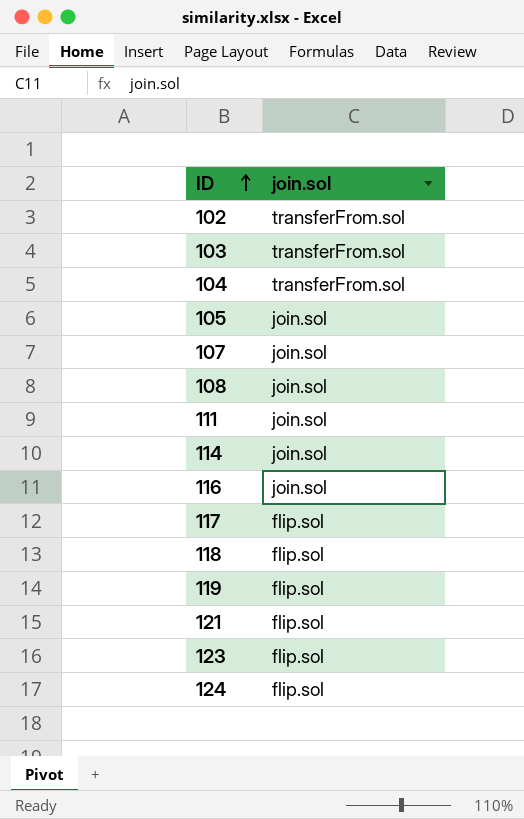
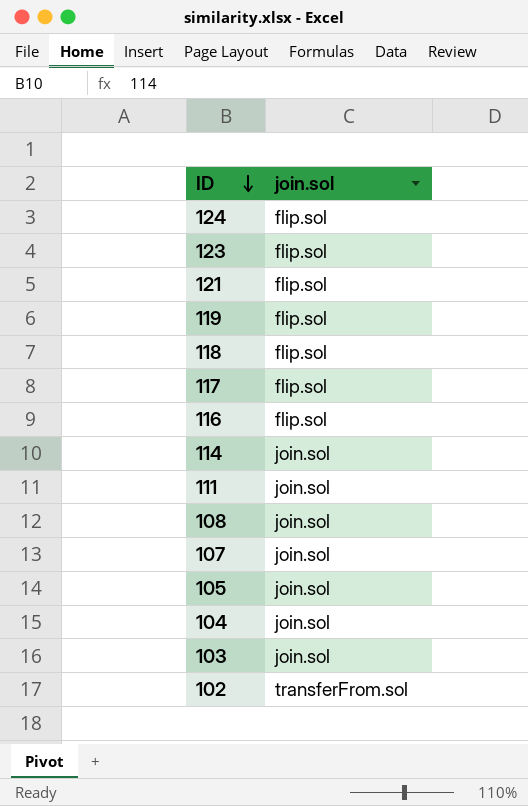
row order: ID ascending -> ID descending
116 | join.sol: join.sol -> flip.sol
104 | join.sol: transferFrom.sol -> join.sol
103 | join.sol: transferFrom.sol -> join.sol

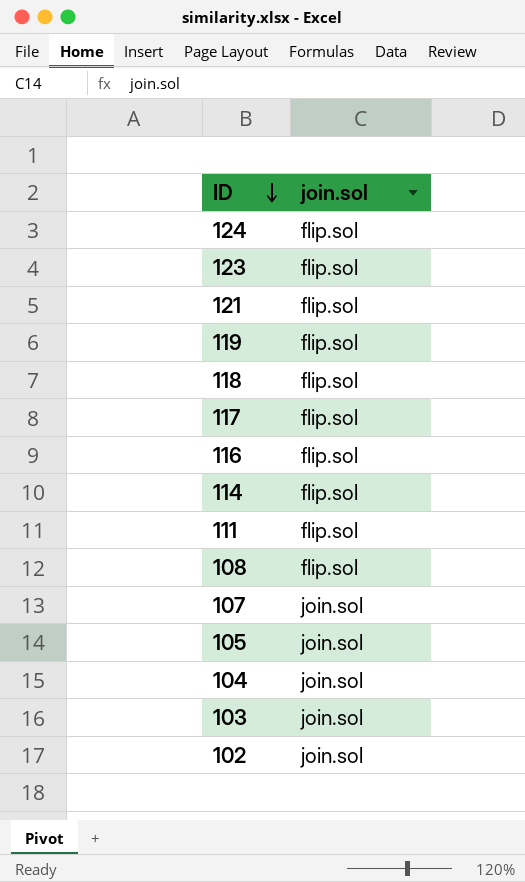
114 | join.sol: join.sol -> flip.sol
111 | join.sol: join.sol -> flip.sol
108 | join.sol: join.sol -> flip.sol
102 | join.sol: transferFrom.sol -> join.sol

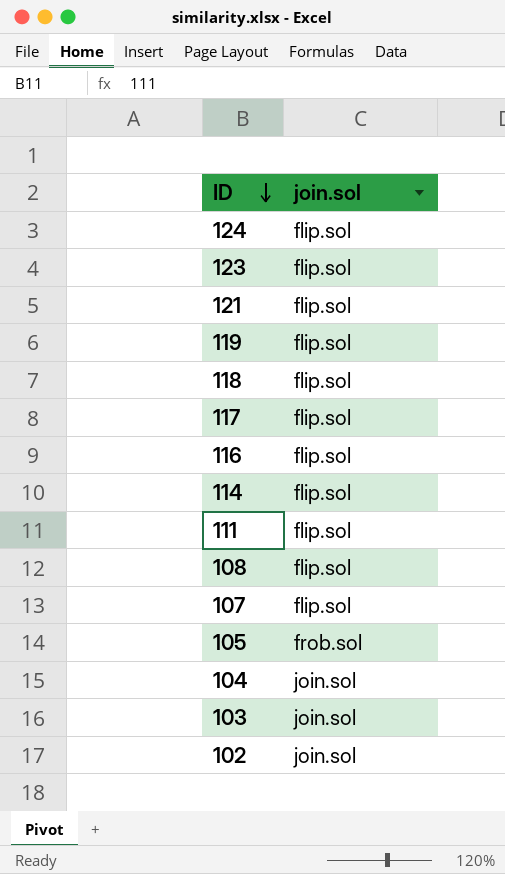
107 | join.sol: join.sol -> flip.sol
105 | join.sol: join.sol -> frob.sol

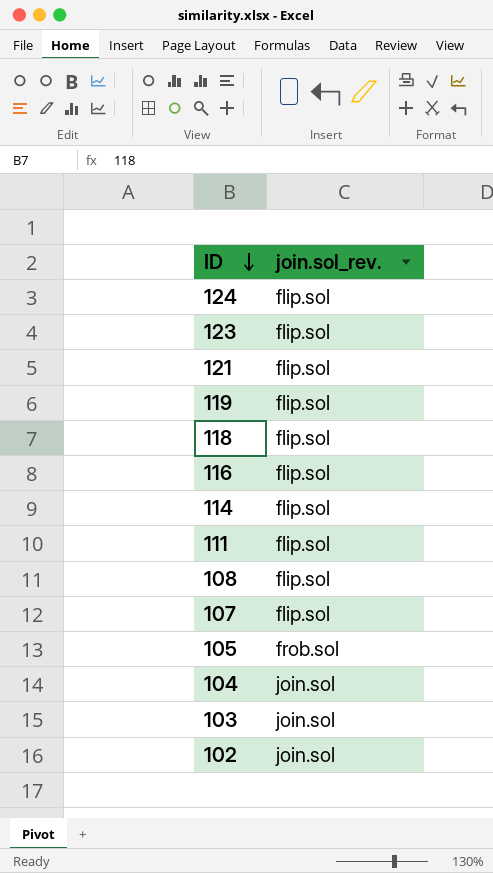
column name: join.sol -> join.sol_rev.
row 117: flip.sol -> none

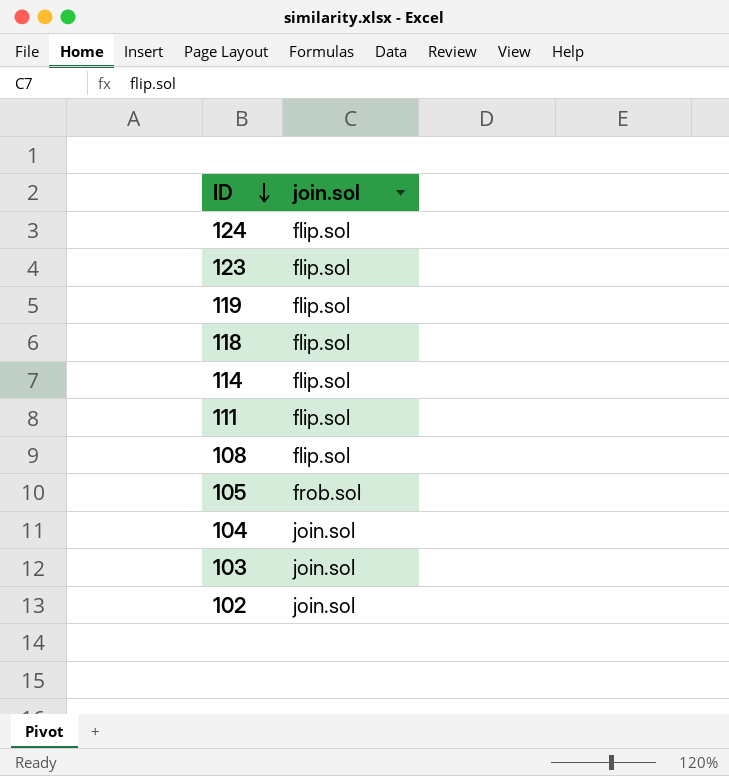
column name: join.sol_rev. -> join.sol
row 121: flip.sol -> none
row 116: flip.sol -> none
row 107: flip.sol -> none

